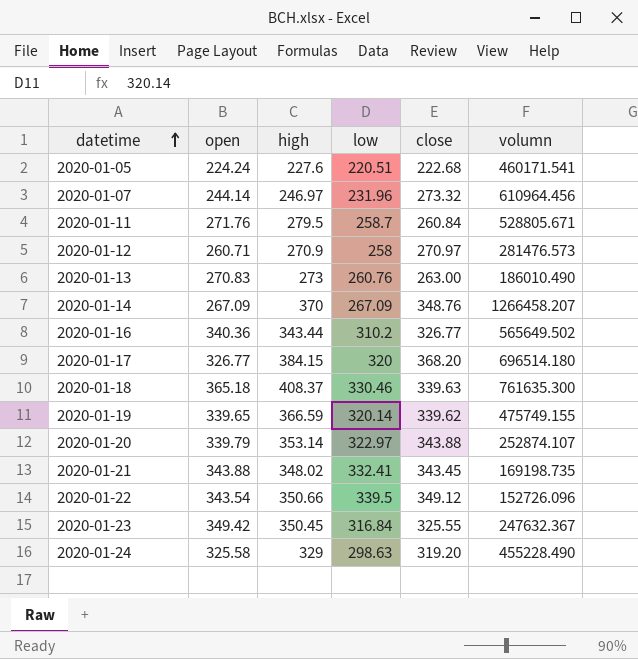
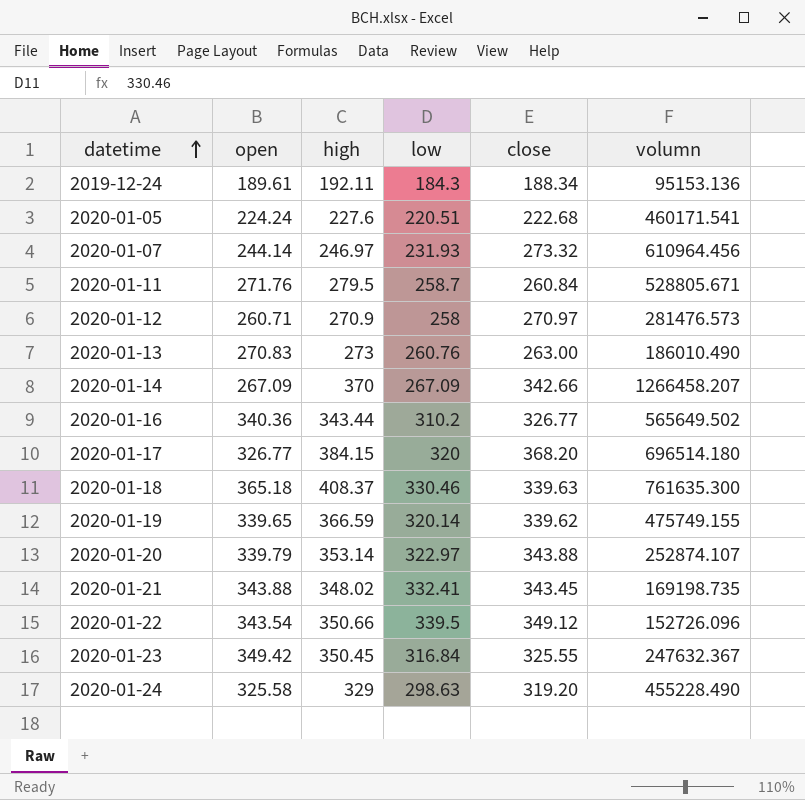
row 2019-12-24: none -> 189.61 | 192.11 | 184.3 | 188.34 | 95153.136
2020-01-07 | low: 231.96 -> 231.93
2020-01-14 | close: 348.76 -> 342.66

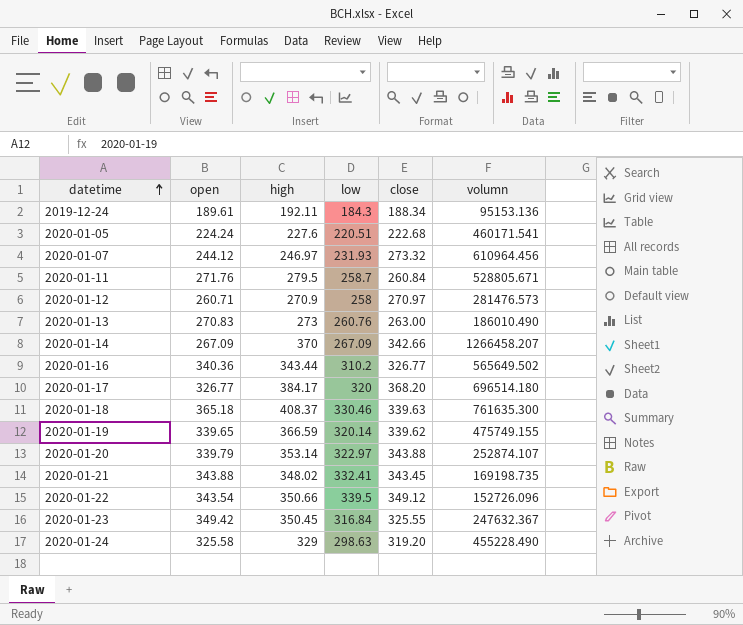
2020-01-07 | open: 244.14 -> 244.12
2020-01-17 | high: 384.15 -> 384.17

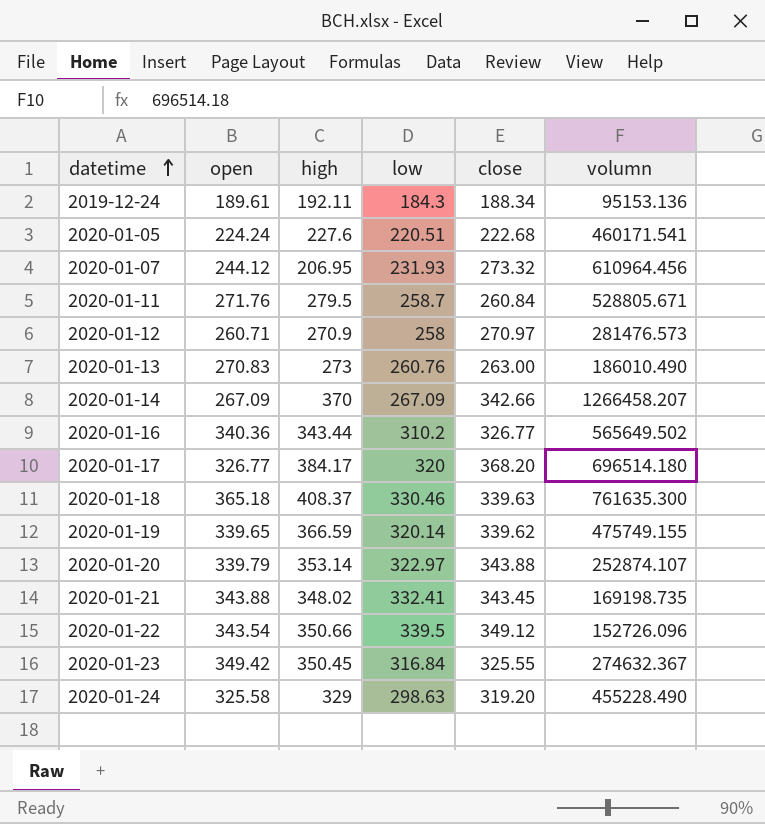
2020-01-07 | high: 246.97 -> 206.95
2020-01-23 | volumn: 247632.367 -> 274632.367

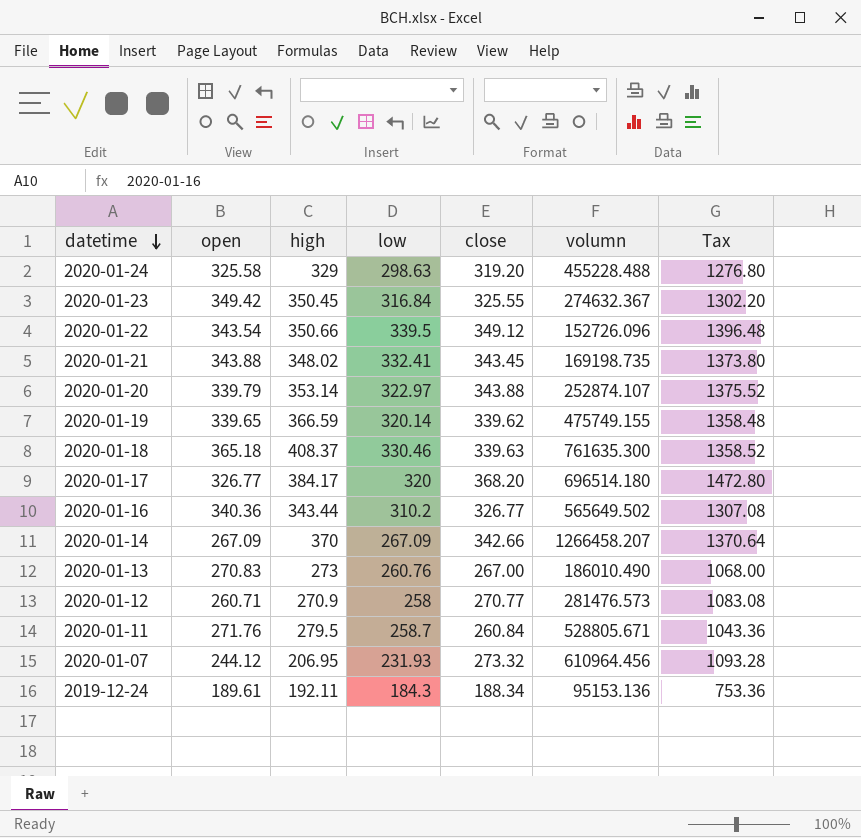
row order: datetime ascending -> datetime descending
column Tax | formula: none -> [close] * 4
row 2020-01-05: 224.24 | 227.6 | 220.51 | 222.68 | 460171.541 -> none
2020-01-24 | volumn: 455228.490 -> 455228.488
2020-01-13 | close: 263.00 -> 267.00
2020-01-12 | close: 270.97 -> 270.77

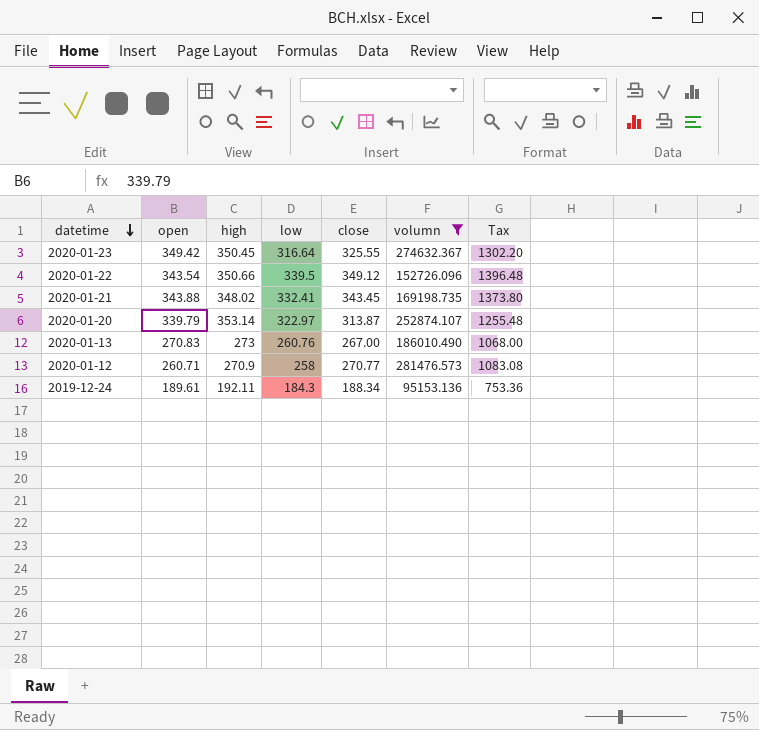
filter: none -> volumn <= 281476.573
2020-01-23 | low: 316.84 -> 316.64
2020-01-20 | close: 343.88 -> 313.87
2020-01-20 | Tax: 1375.52 -> 1255.48

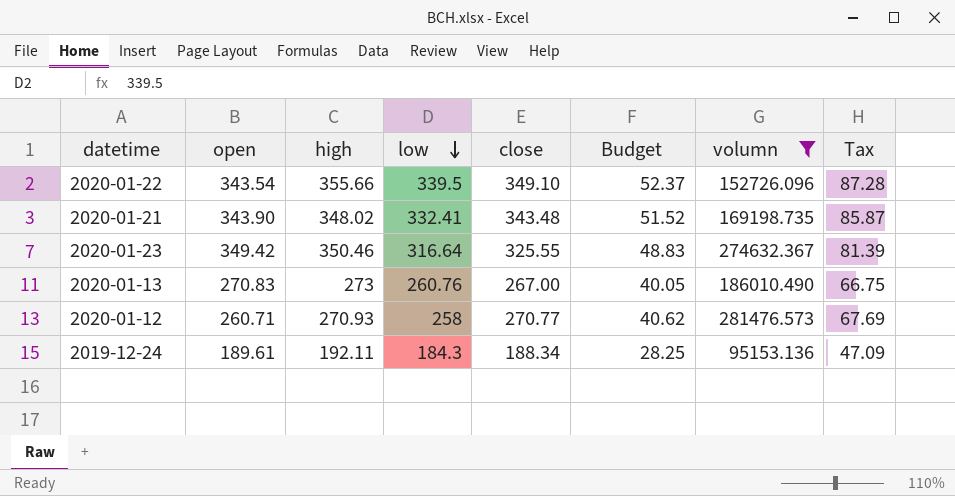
row order: datetime descending -> low descending
column Budget | formula: none -> [close] * 0.15
column Tax | formula: [close] * 4 -> [close] * 0.25
row 2020-01-20: 339.79 | 353.14 | 322.97 | 313.87 | 252874.107 | 1255.48 -> none
2020-01-22 | high: 350.66 -> 355.66
2020-01-22 | close: 349.12 -> 349.10
2020-01-21 | open: 343.88 -> 343.90
2020-01-21 | close: 343.45 -> 343.48
2020-01-23 | high: 350.45 -> 350.46
2020-01-12 | high: 270.9 -> 270.93

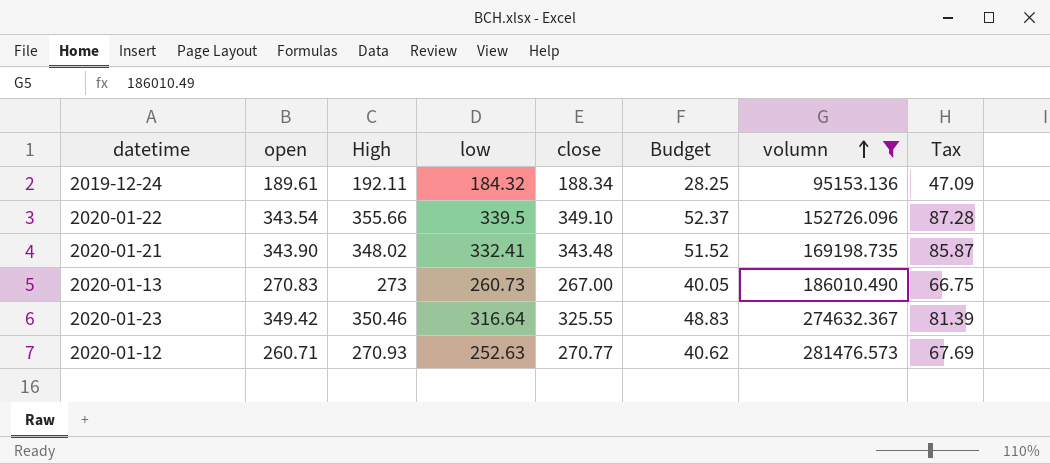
row order: low descending -> volumn ascending
column name: high -> High
2019-12-24 | low: 184.3 -> 184.32
2020-01-13 | low: 260.76 -> 260.73
2020-01-12 | low: 258 -> 252.63

